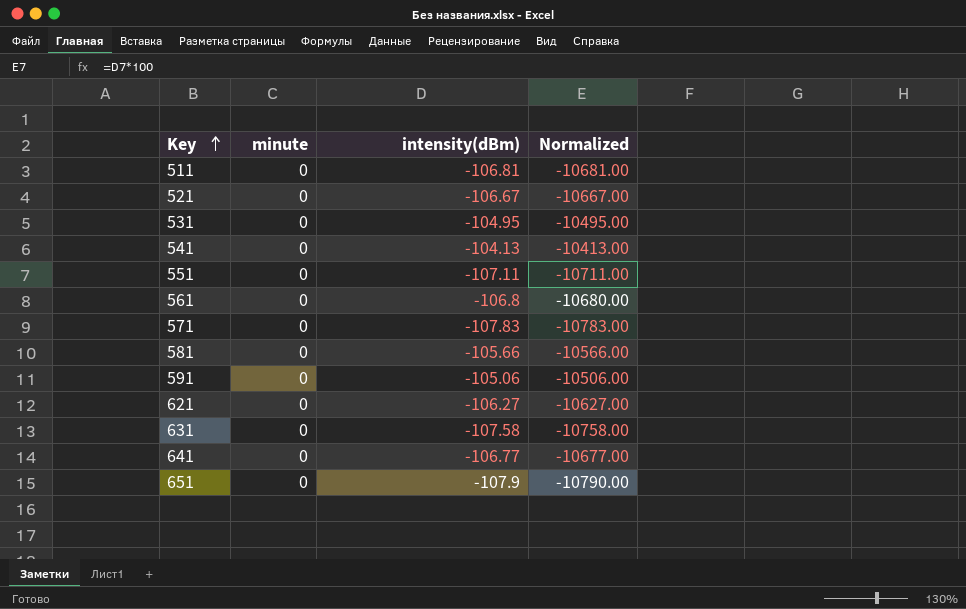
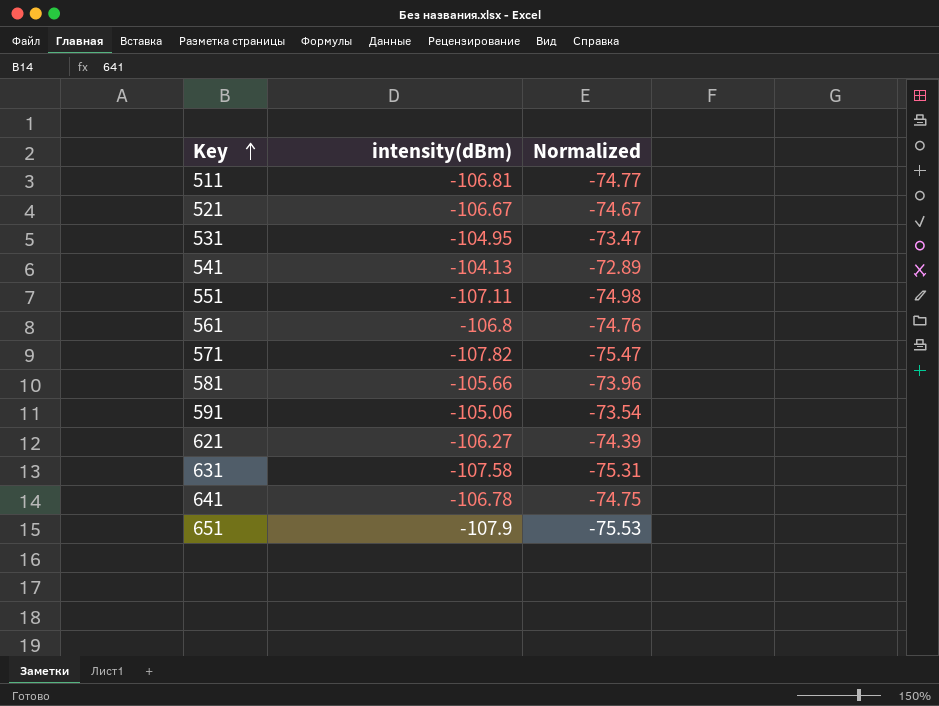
column minute | position: 2 -> none
column Normalized | formula: [intensity(dBm)] * 100 -> [intensity(dBm)] * 0.7
571 | intensity(dBm): -107.83 -> -107.82
641 | intensity(dBm): -106.77 -> -106.78

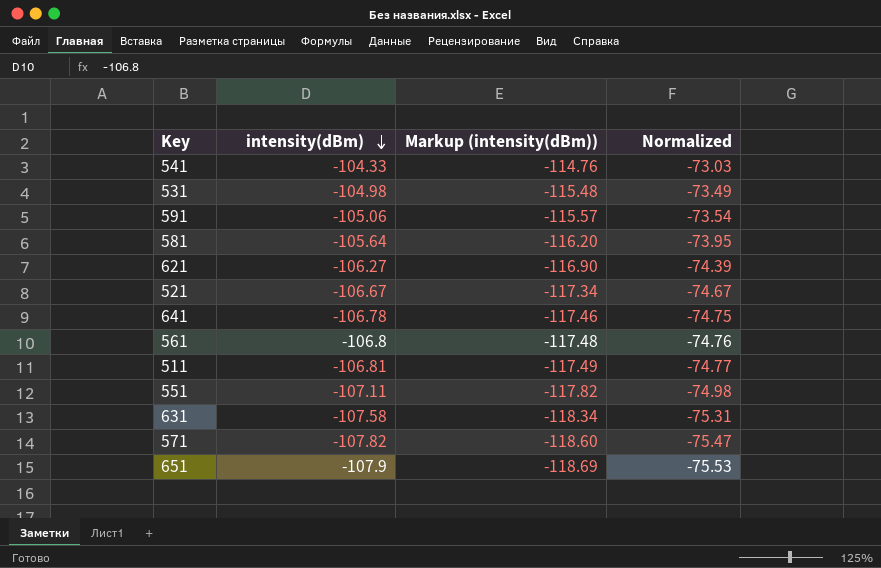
row order: Key ascending -> intensity(dBm) descending
column Markup (intensity(dBm)) | formula: none -> [intensity(dBm)] * 1.1
541 | intensity(dBm): -104.13 -> -104.33
541 | Normalized: -72.89 -> -73.03
531 | intensity(dBm): -104.95 -> -104.98
531 | Normalized: -73.47 -> -73.49
581 | intensity(dBm): -105.66 -> -105.64
581 | Normalized: -73.96 -> -73.95

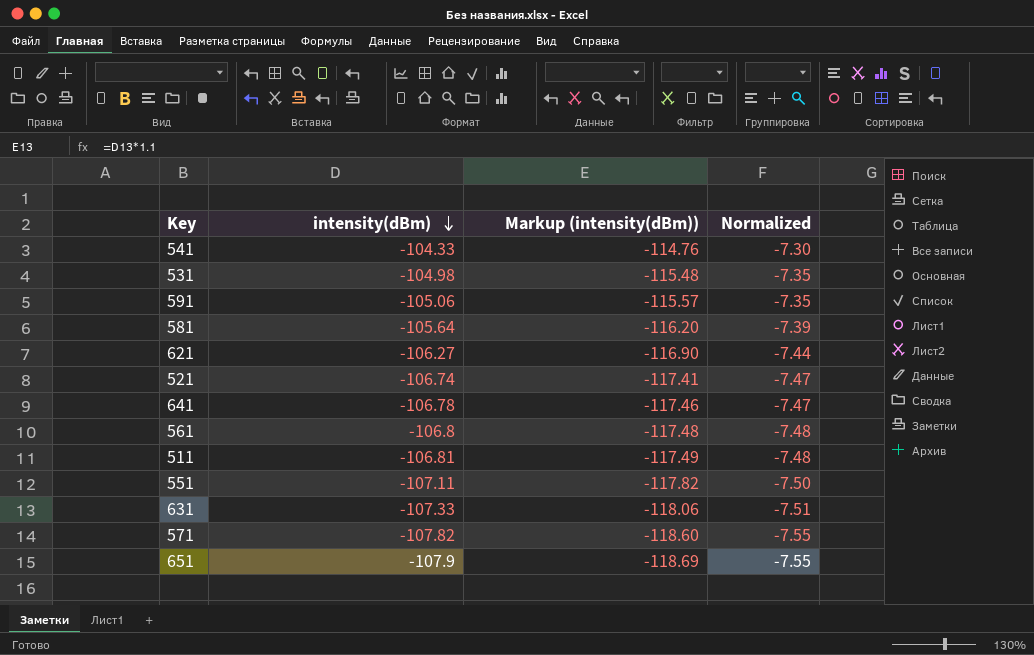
column Normalized | formula: [intensity(dBm)] * 0.7 -> [intensity(dBm)] * 0.07
521 | intensity(dBm): -106.67 -> -106.74
521 | Markup (intensity(dBm)): -117.34 -> -117.41
631 | intensity(dBm): -107.58 -> -107.33
631 | Markup (intensity(dBm)): -118.34 -> -118.06

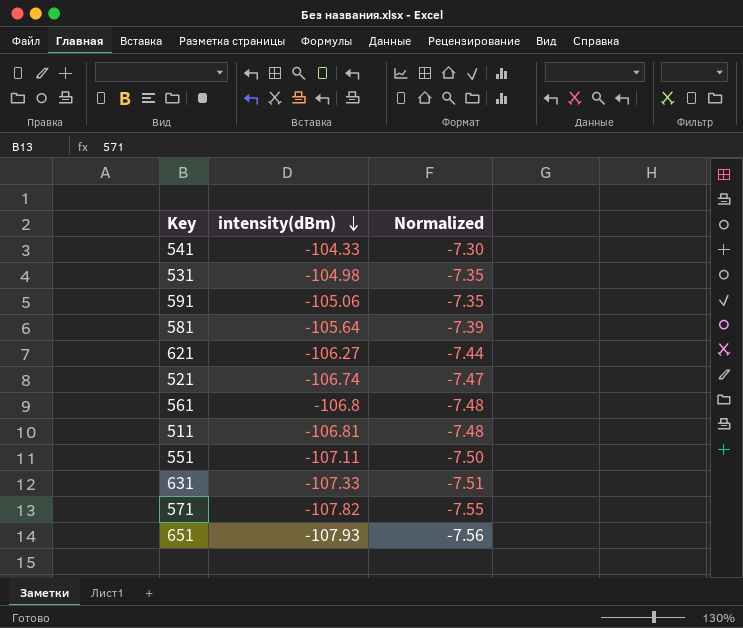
column Markup (intensity(dBm)) | formula: [intensity(dBm)] * 1.1 -> none
row 641: -106.78 | -117.46 | -7.47 -> none
651 | intensity(dBm): -107.9 -> -107.93
651 | Normalized: -7.55 -> -7.56

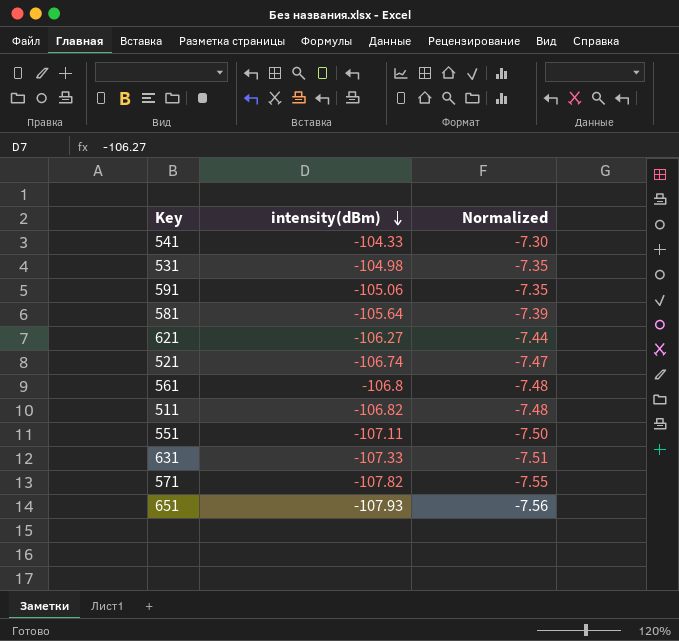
511 | intensity(dBm): -106.81 -> -106.82

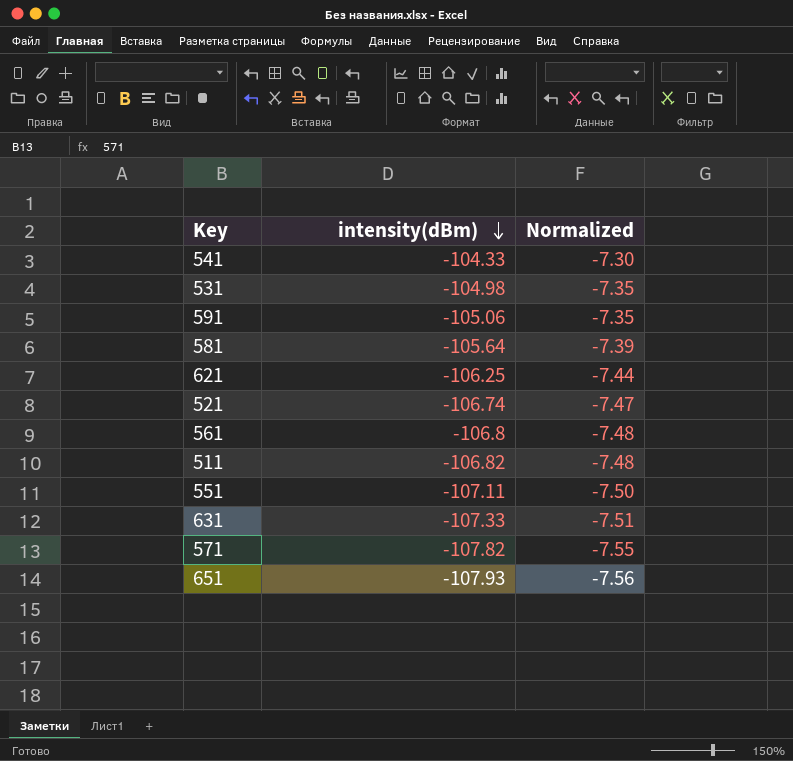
621 | intensity(dBm): -106.27 -> -106.25

